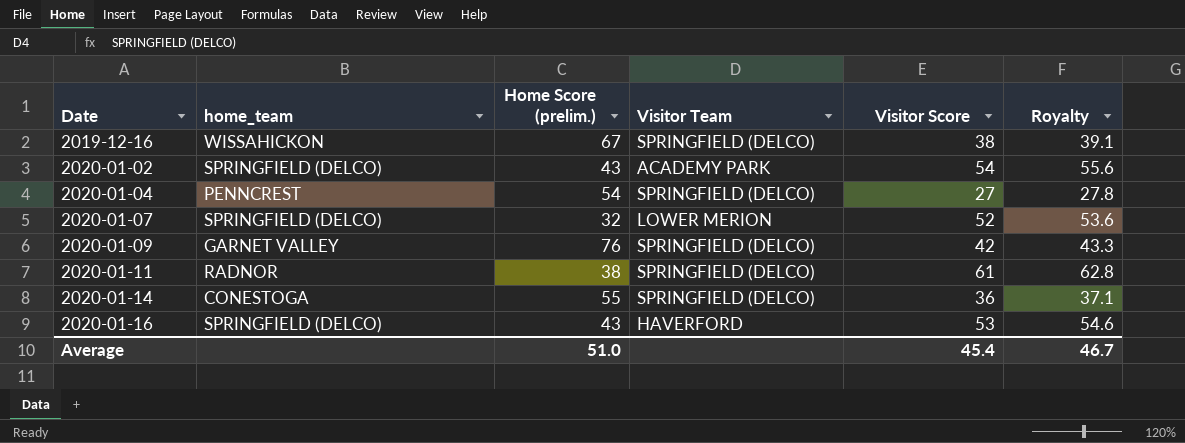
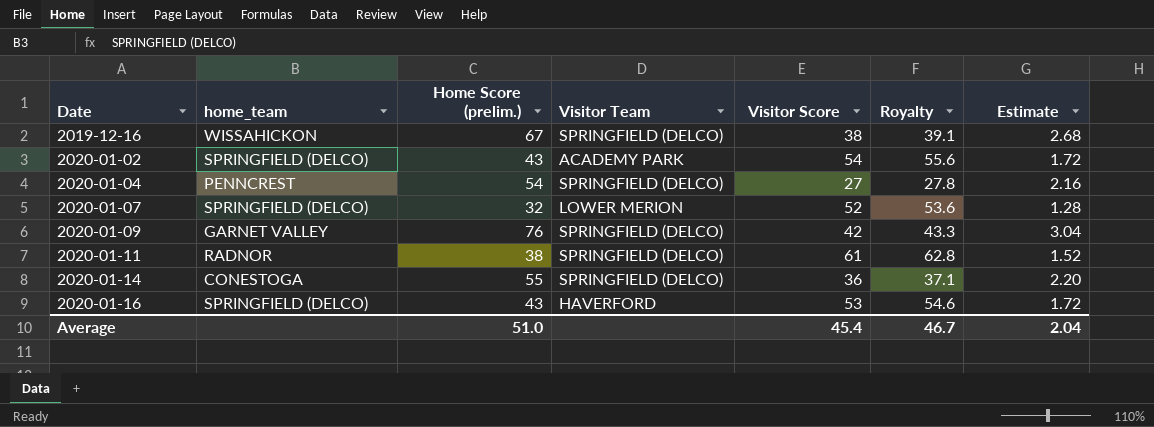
column Estimate | formula: none -> [Home Score (prelim.)] * 0.04

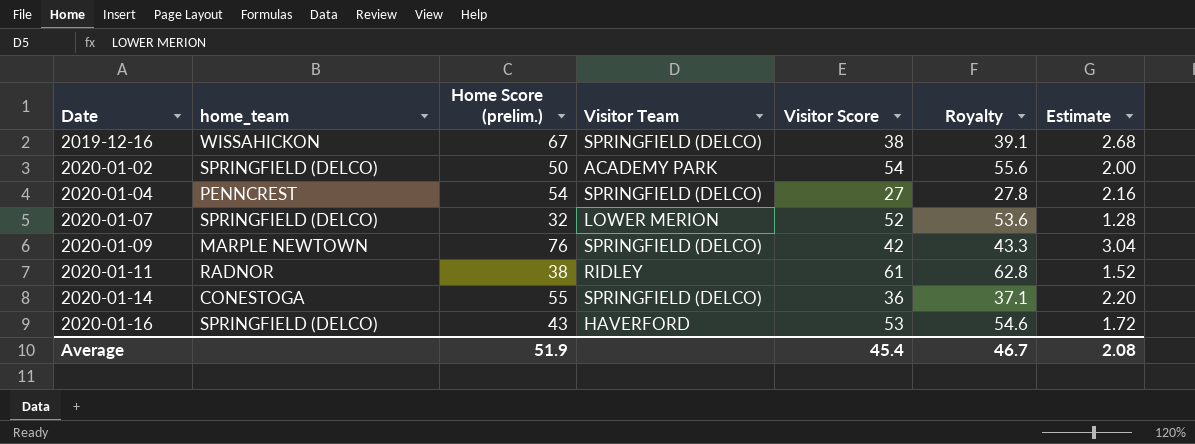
2020-01-02 | Home Score (prelim.): 43 -> 50
2020-01-02 | Estimate: 1.72 -> 2.00
2020-01-09 | home_team: GARNET VALLEY -> MARPLE NEWTOWN
2020-01-11 | Visitor Team: SPRINGFIELD (DELCO) -> RIDLEY
Average | Home Score (prelim.): 51.0 -> 51.9
Average | Estimate: 2.04 -> 2.08

